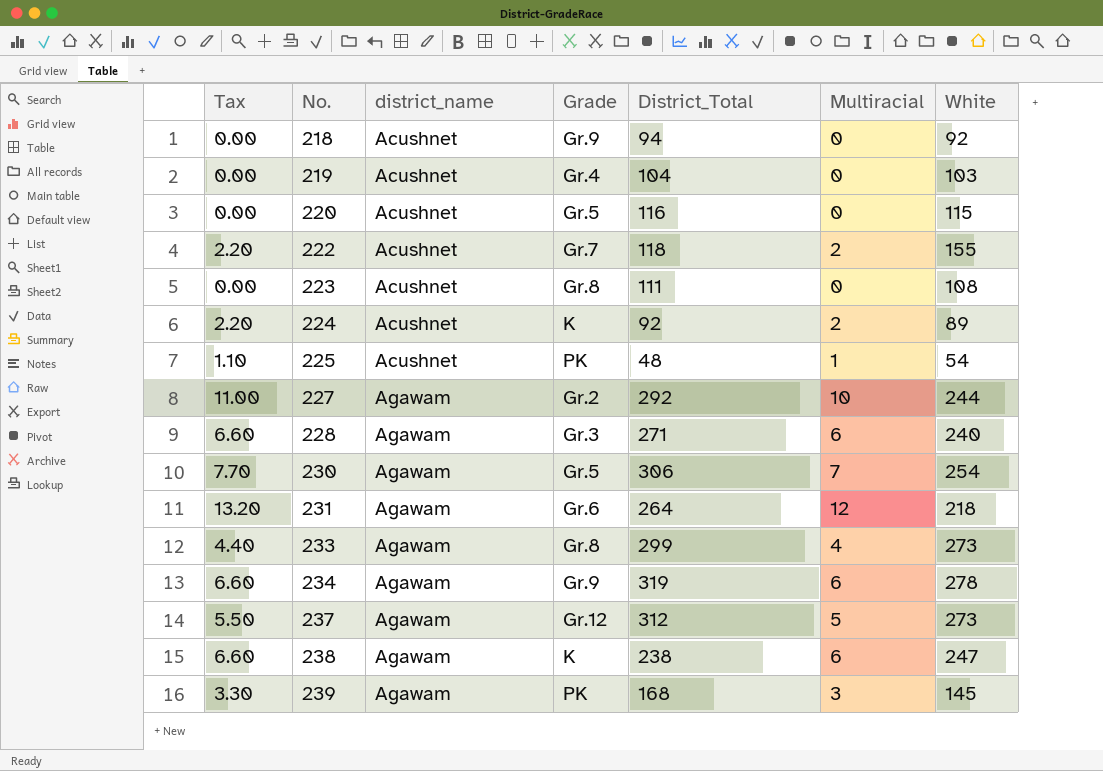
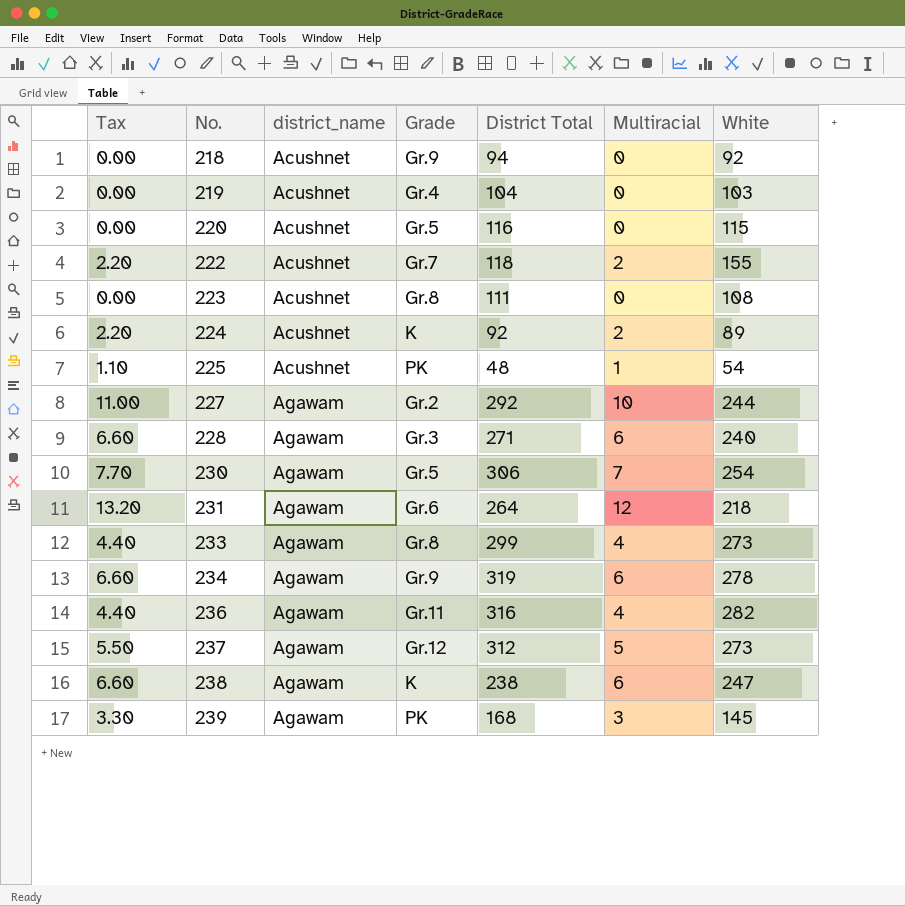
column name: District_Total -> District Total
row 236: none -> 4.40 | Agawam | Gr.11 | 316 | 4 | 282

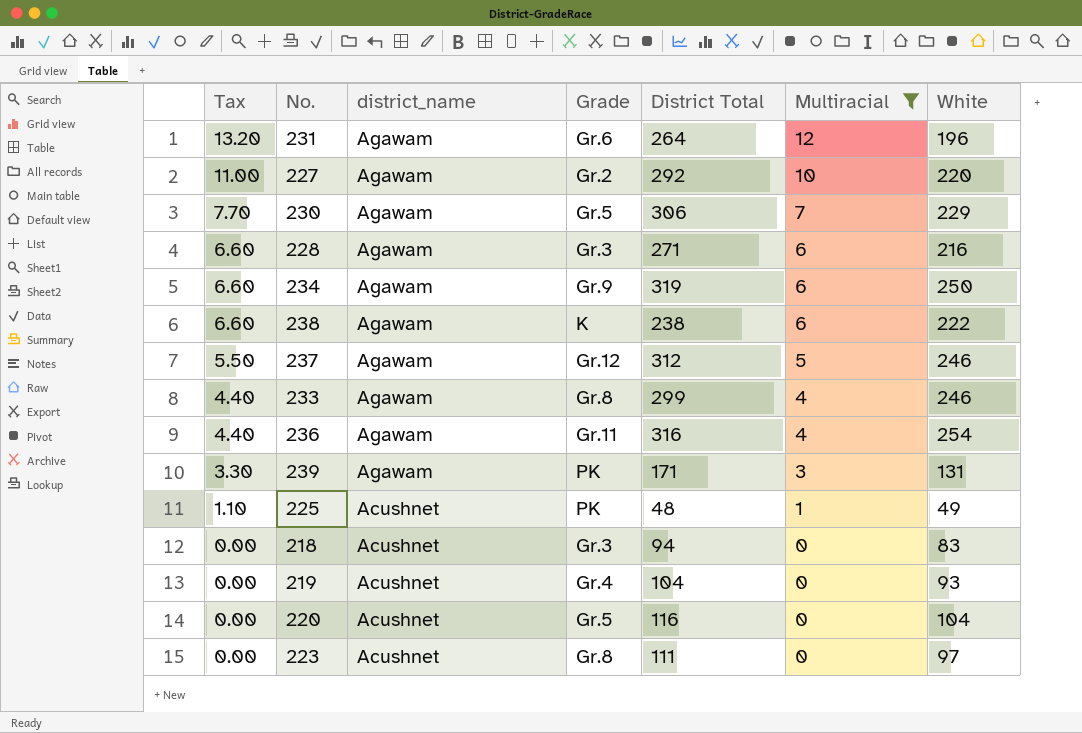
filter: none -> Multiracial != 2
row order: No. ascending -> Tax descending
231 | White: 218 -> 196
227 | White: 244 -> 220
230 | White: 254 -> 229
228 | White: 240 -> 216
234 | White: 278 -> 250
238 | White: 247 -> 222
237 | White: 273 -> 246
233 | White: 273 -> 246
236 | White: 282 -> 254
239 | District Total: 168 -> 171
239 | White: 145 -> 131
225 | White: 54 -> 49
218 | Grade: Gr.9 -> Gr.3
218 | White: 92 -> 83
219 | White: 103 -> 93
220 | White: 115 -> 104
223 | White: 108 -> 97

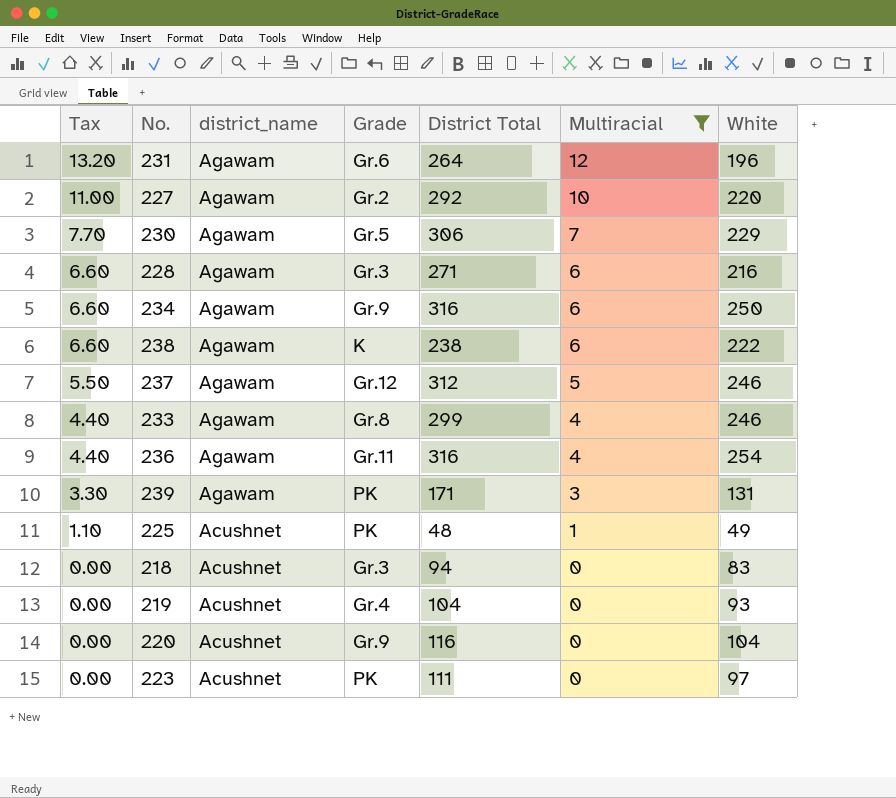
234 | District Total: 319 -> 316
220 | Grade: Gr.5 -> Gr.9
223 | Grade: Gr.8 -> PK

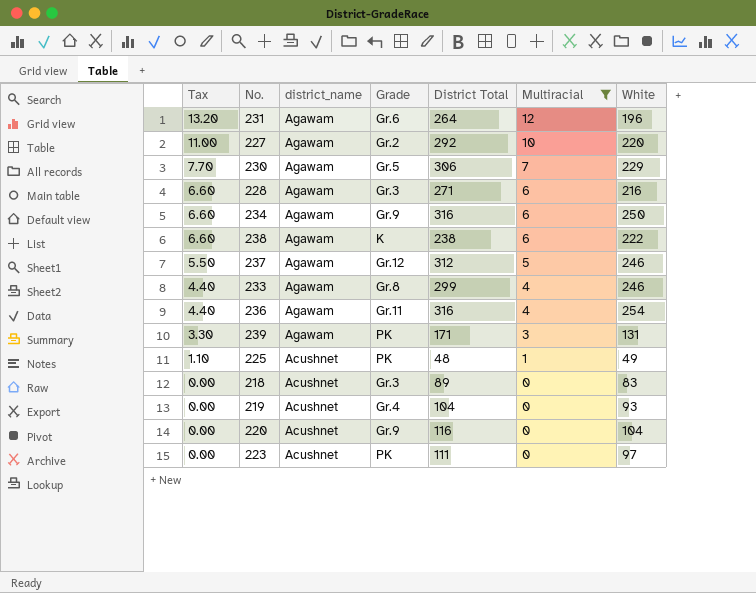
218 | District Total: 94 -> 89

